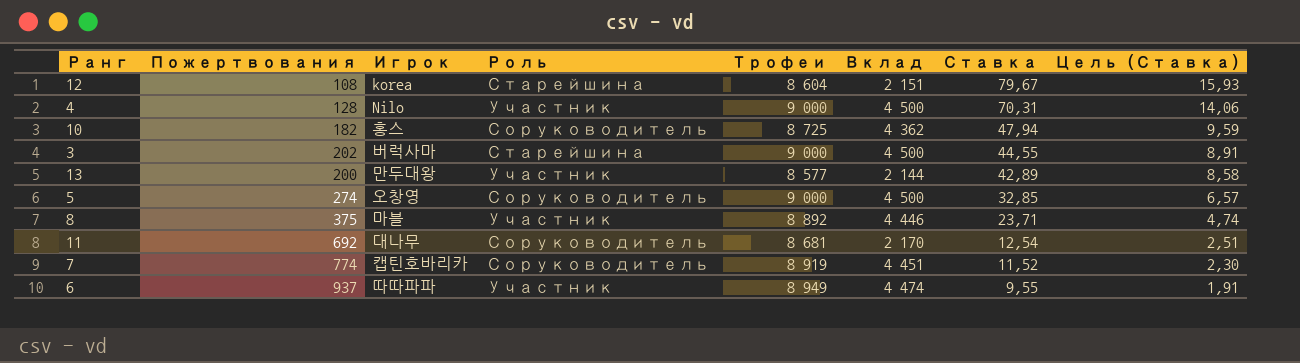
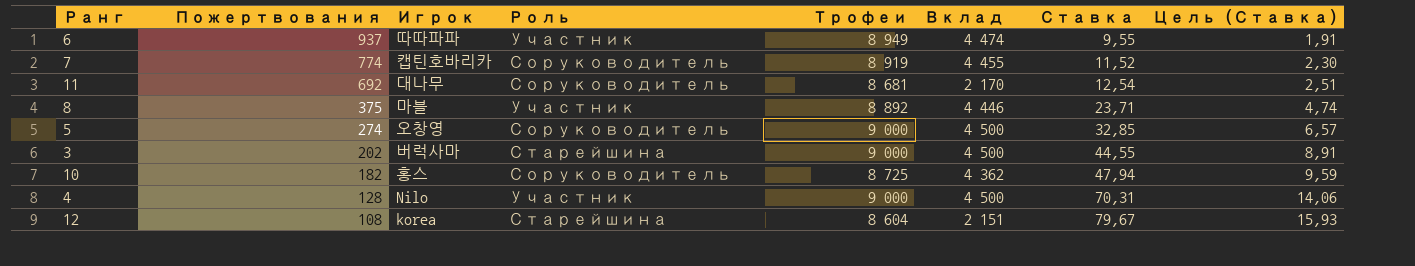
row order: Ставка descending -> Пожертвования descending
row 13: 200 | 만두대왕 | Участник | 8 577 | 2 144 | 42,89 | 8,58 -> none
7 | Вклад: 4 451 -> 4 455

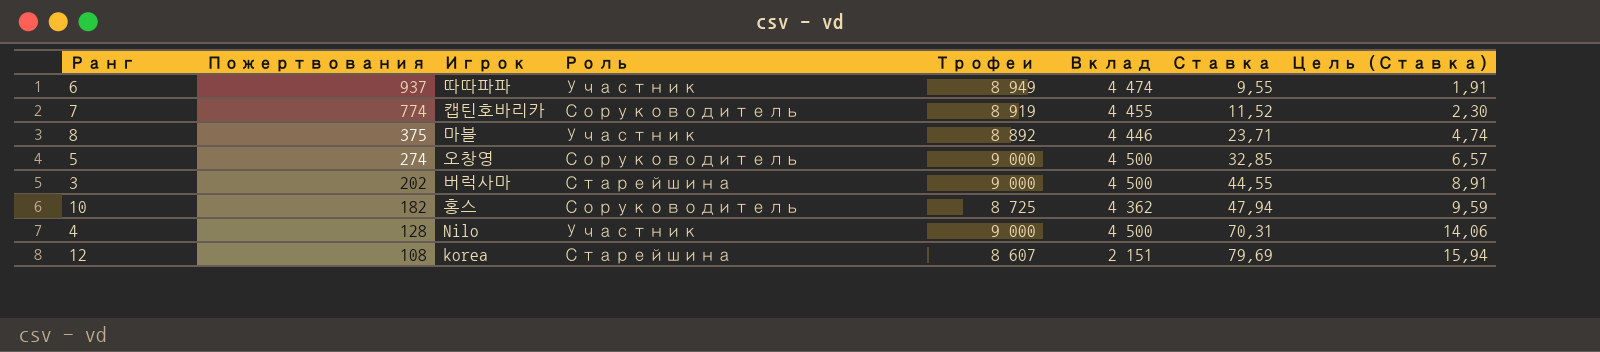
row 11: 692 | 대나무 | Соруководитель | 8 681 | 2 170 | 12,54 | 2,51 -> none
12 | Трофеи: 8 604 -> 8 607
12 | Ставка: 79,67 -> 79,69
12 | Цель (Ставка): 15,93 -> 15,94

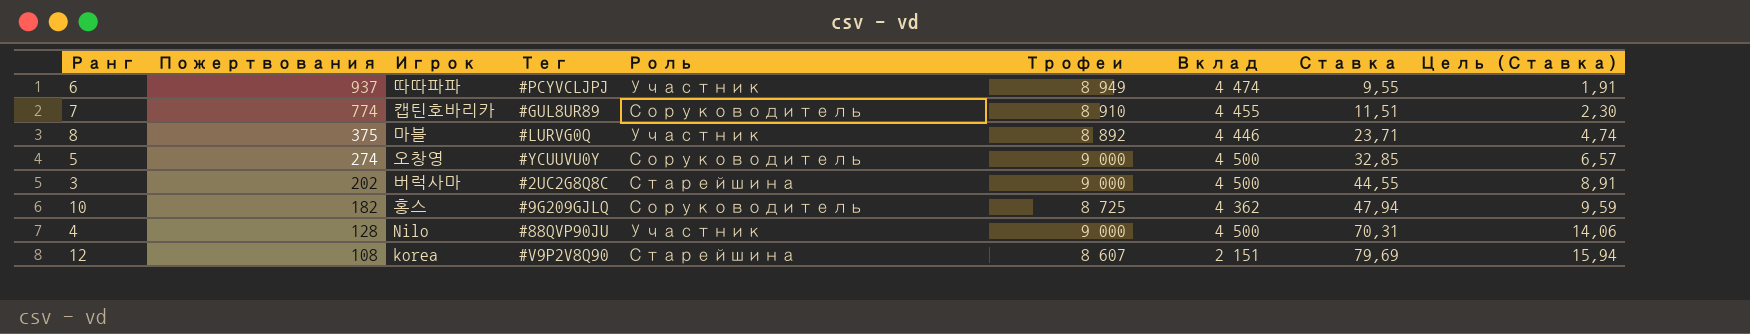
column Тег | position: none -> 4
7 | Трофеи: 8 919 -> 8 910
7 | Ставка: 11,52 -> 11,51

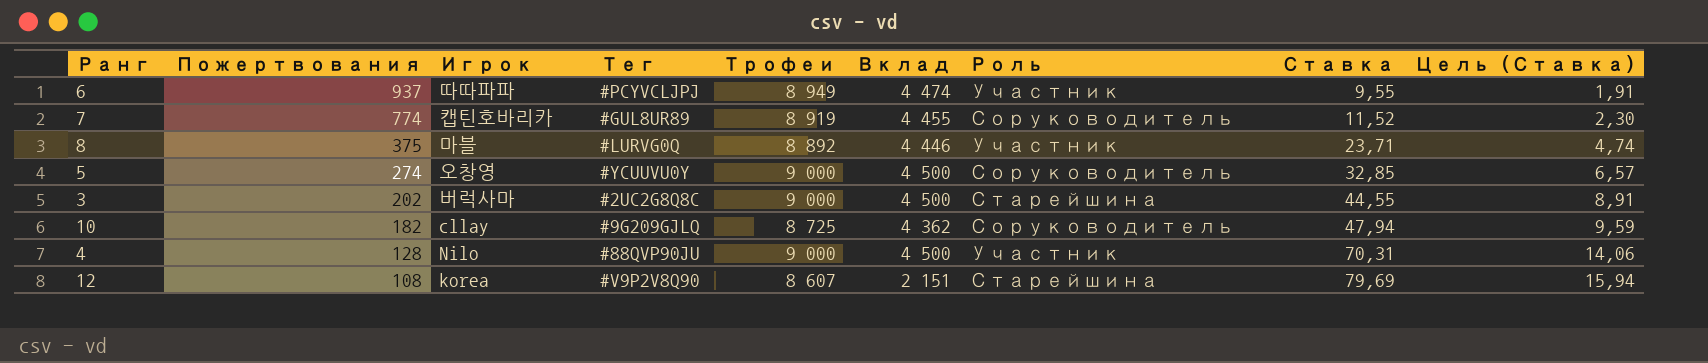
column Роль | position: 5 -> 7
7 | Трофеи: 8 910 -> 8 919
7 | Ставка: 11,51 -> 11,52
10 | Игрок: 홍스 -> cllay

